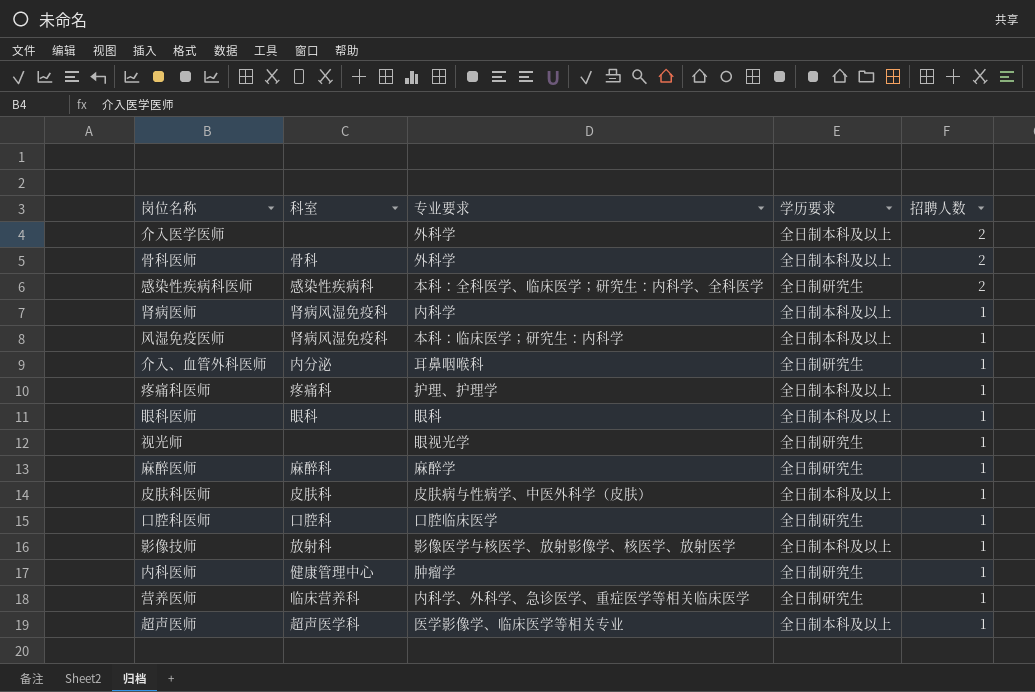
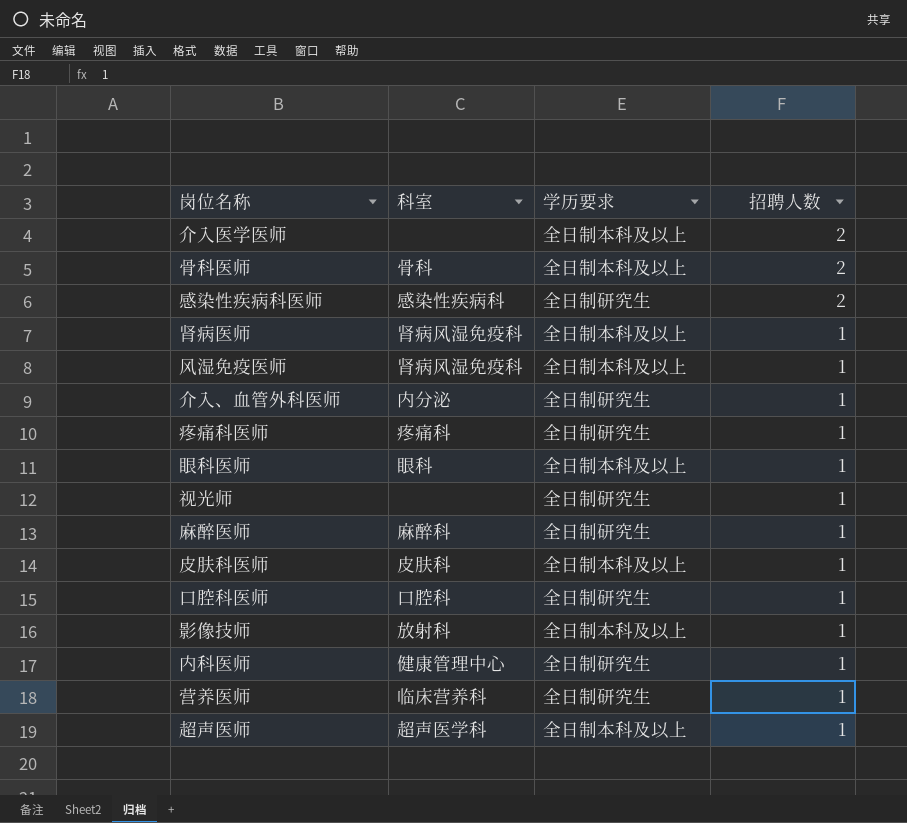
column 专业要求 | position: 3 -> none
疼痛科医师 | 学历要求: 全日制本科及以上 -> 全日制研究生

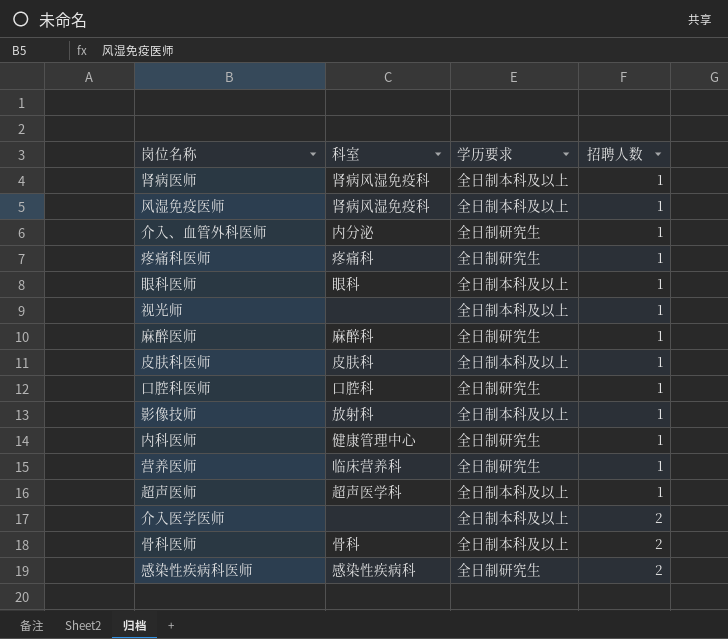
row order: 招聘人数 descending -> 招聘人数 ascending
视光师 | 学历要求: 全日制研究生 -> 全日制本科及以上

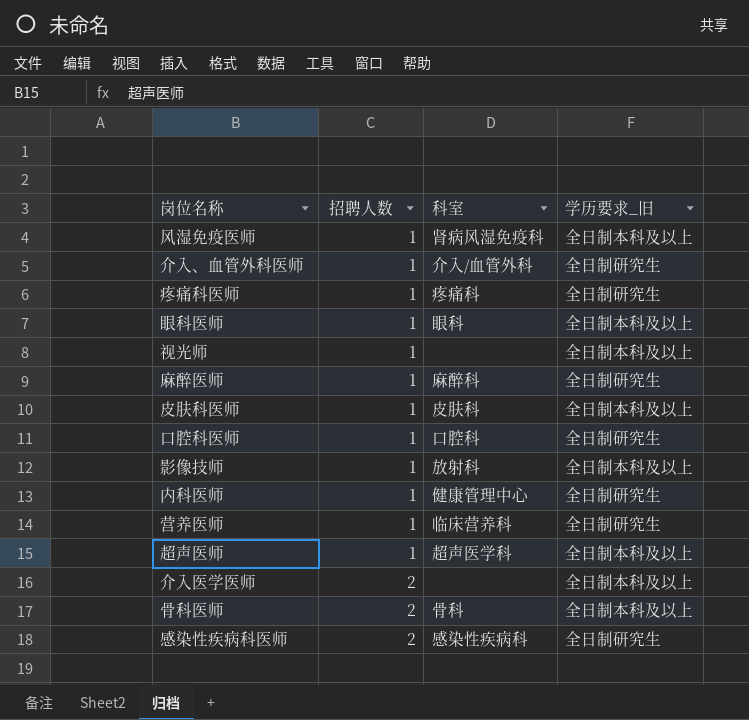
column 招聘人数 | position: 4 -> 2
column name: 学历要求 -> 学历要求_旧
row 肾病医师: 肾病风湿免疫科 | 全日制本科及以上 | 1 -> none
介入、血管外科医师 | 科室: 内分泌 -> 介入/血管外科

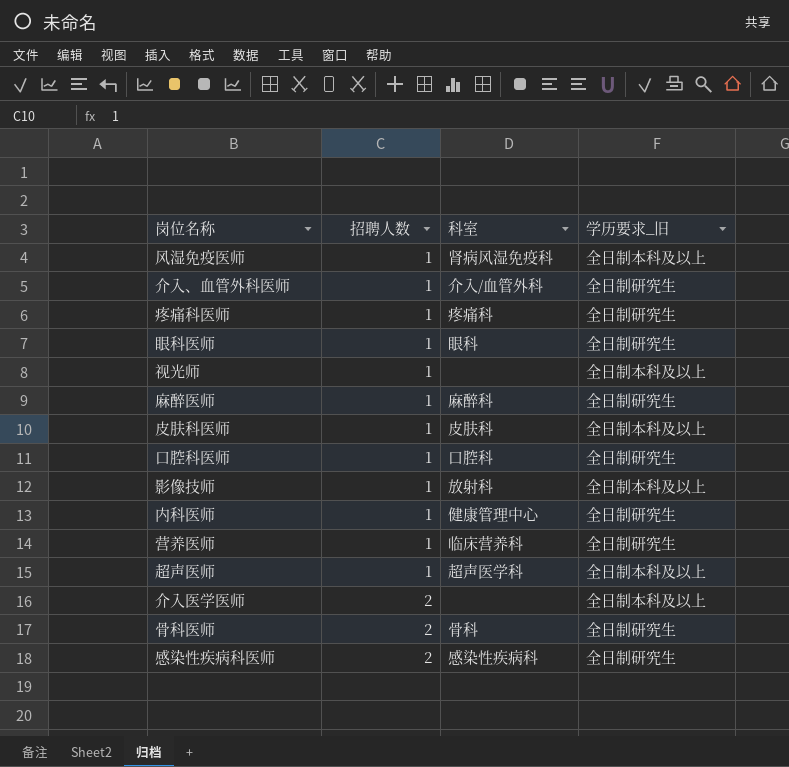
眼科医师 | 学历要求_旧: 全日制本科及以上 -> 全日制研究生
骨科医师 | 学历要求_旧: 全日制本科及以上 -> 全日制研究生

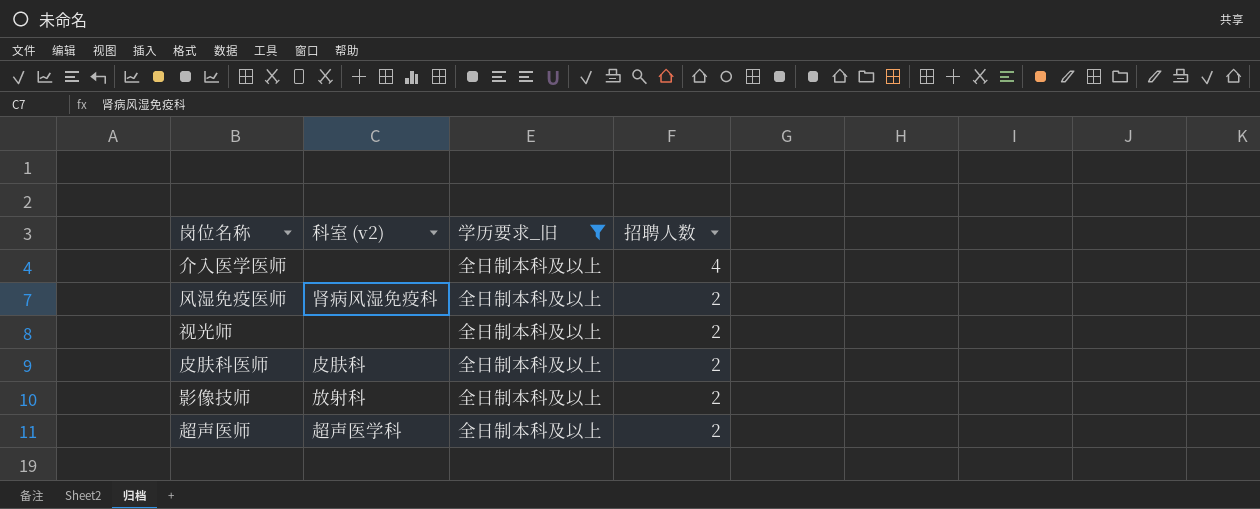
filter: none -> 学历要求_旧 = 全日制本科及以上
row order: 招聘人数 ascending -> 招聘人数 descending
column name: 科室 -> 科室 (v2)
column 招聘人数 | position: 2 -> 4
介入医学医师 | 招聘人数: 2 -> 4
风湿免疫医师 | 招聘人数: 1 -> 2
视光师 | 招聘人数: 1 -> 2
皮肤科医师 | 招聘人数: 1 -> 2
影像技师 | 招聘人数: 1 -> 2
超声医师 | 招聘人数: 1 -> 2

